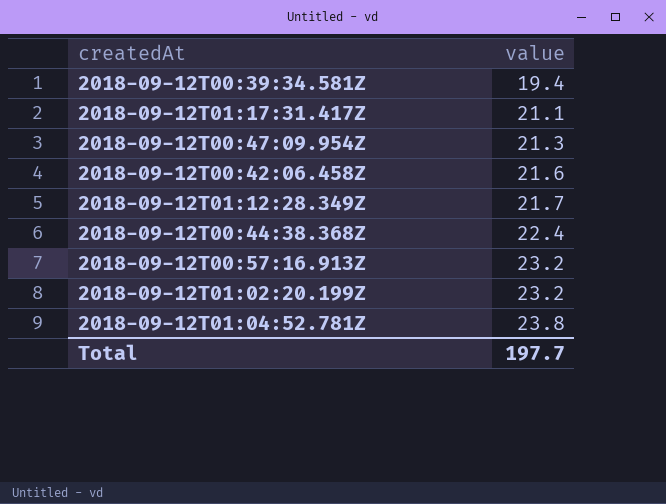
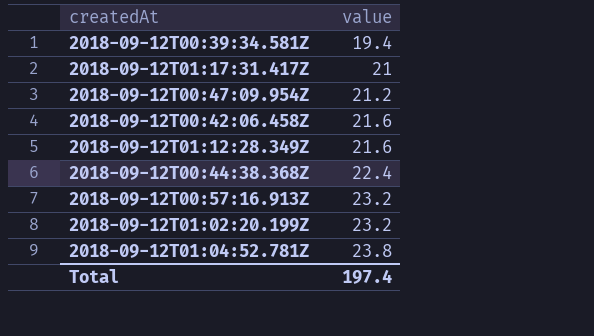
2018-09-12T01:17:31.417Z | value: 21.1 -> 21
2018-09-12T00:47:09.954Z | value: 21.3 -> 21.2
2018-09-12T01:12:28.349Z | value: 21.7 -> 21.6
Total | value: 197.7 -> 197.4

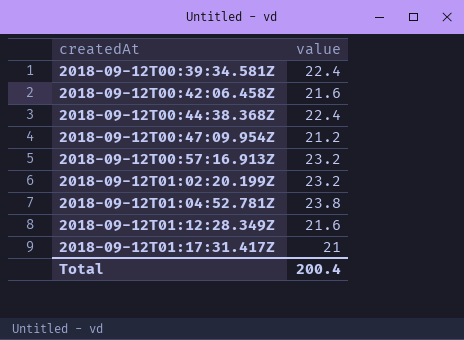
row order: value ascending -> createdAt ascending
2018-09-12T00:39:34.581Z | value: 19.4 -> 22.4
Total | value: 197.4 -> 200.4

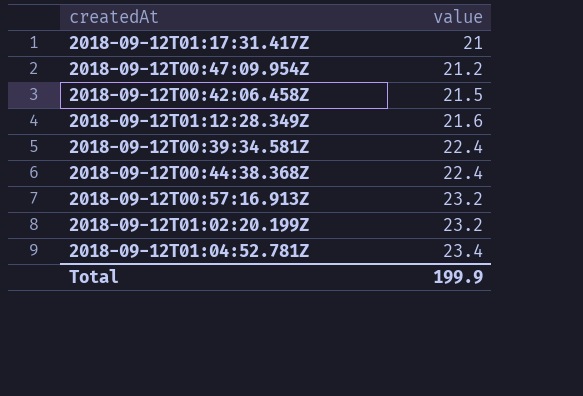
row order: createdAt ascending -> value ascending
2018-09-12T00:42:06.458Z | value: 21.6 -> 21.5
2018-09-12T01:04:52.781Z | value: 23.8 -> 23.4
Total | value: 200.4 -> 199.9

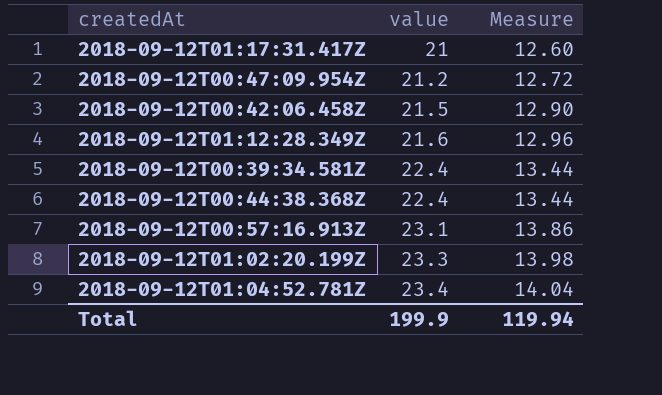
column Measure | formula: none -> [value] * 0.6
2018-09-12T00:57:16.913Z | value: 23.2 -> 23.1
2018-09-12T01:02:20.199Z | value: 23.2 -> 23.3

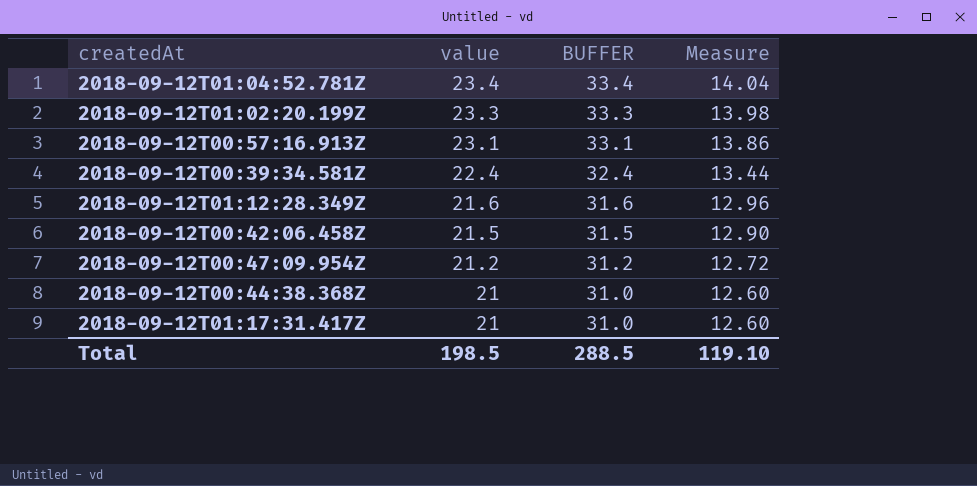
row order: value ascending -> value descending
column BUFFER | formula: none -> [value] + 10
2018-09-12T00:44:38.368Z | value: 22.4 -> 21
2018-09-12T00:44:38.368Z | Measure: 13.44 -> 12.60
Total | value: 199.9 -> 198.5
Total | Measure: 119.94 -> 119.10

